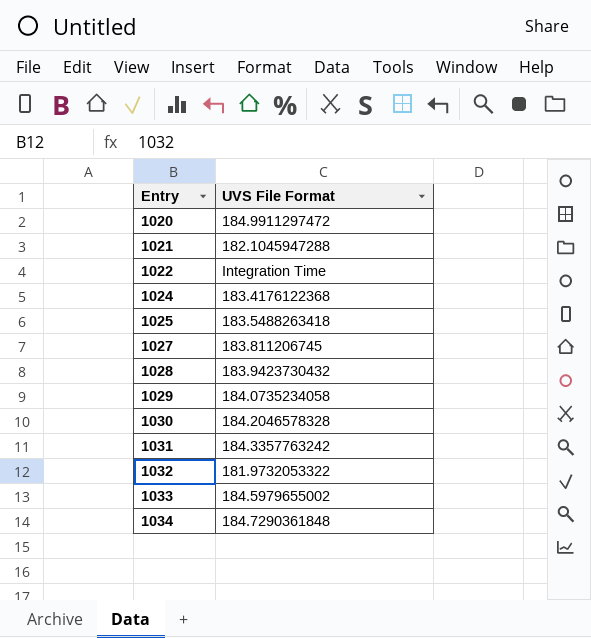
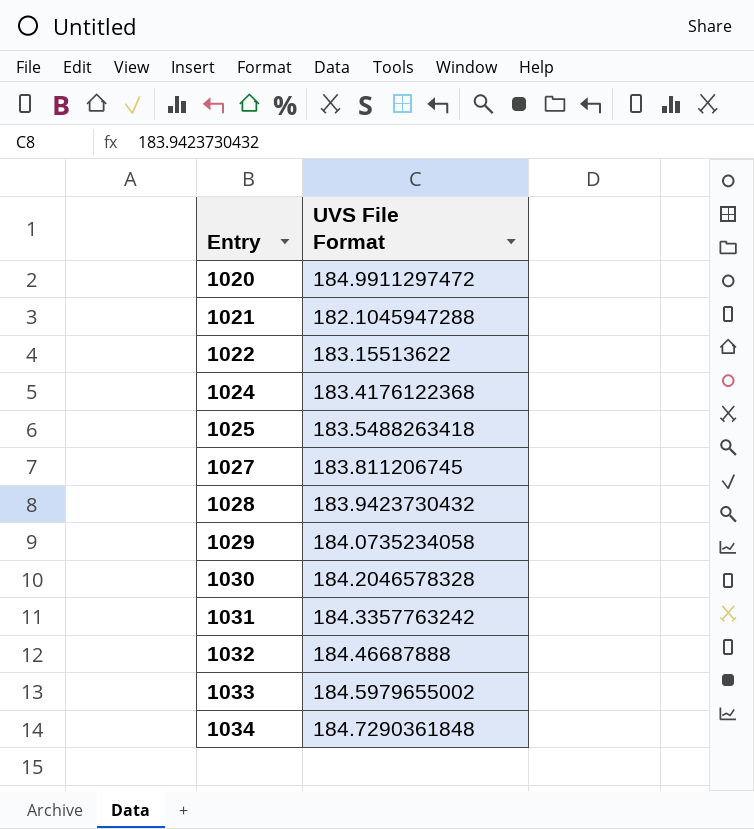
1022 | UVS File Format: Integration Time -> 183.15513622
1032 | UVS File Format: 181.9732053322 -> 184.46687888

